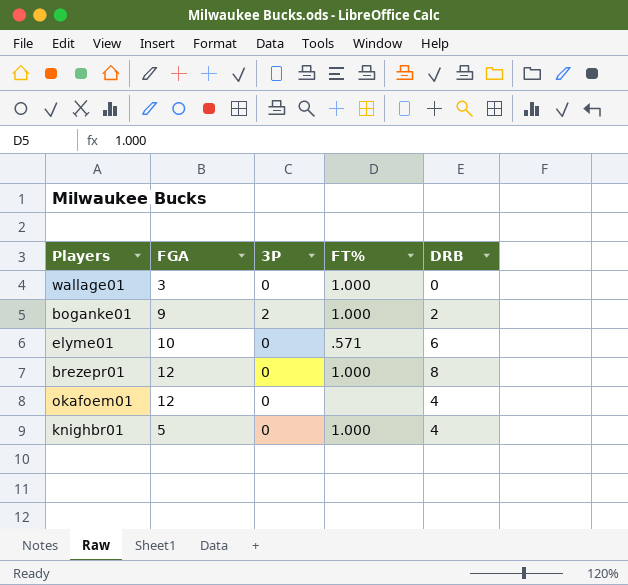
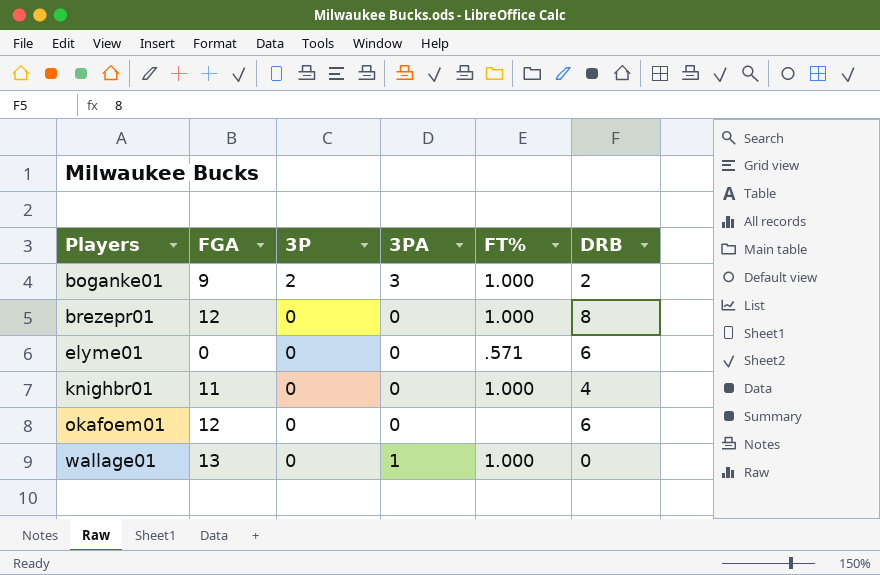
row order: none -> Players ascending
column 3PA | position: none -> 4
elyme01 | FGA: 10 -> 0
knighbr01 | FGA: 5 -> 11
okafoem01 | DRB: 4 -> 6
wallage01 | FGA: 3 -> 13

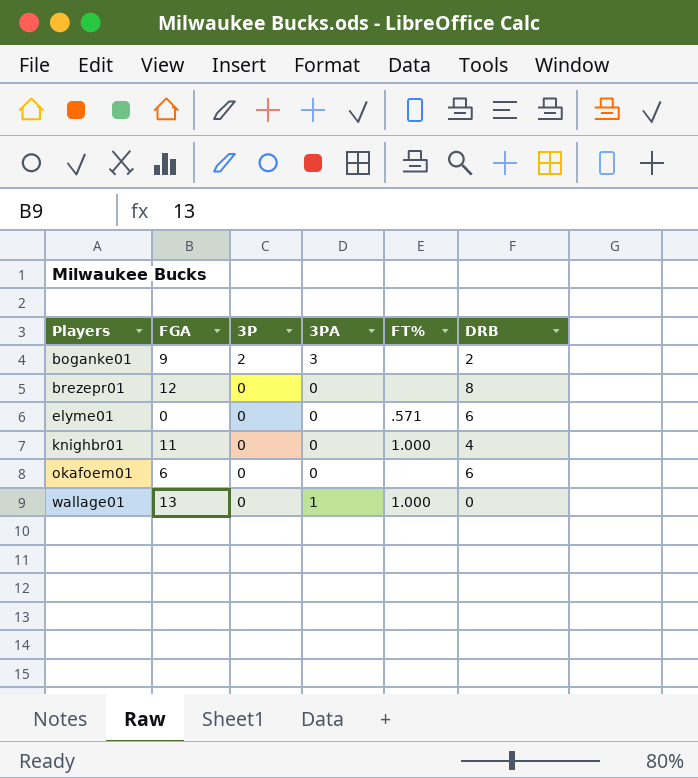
boganke01 | FT%: 1.000 -> none
brezepr01 | FT%: 1.000 -> none
okafoem01 | FGA: 12 -> 6

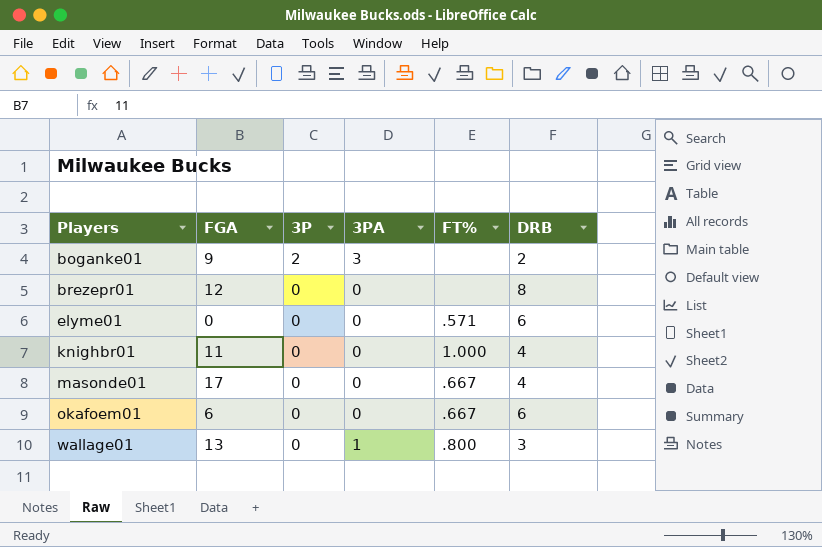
row masonde01: none -> 17 | 0 | 0 | .667 | 4
okafoem01 | FT%: none -> .667
wallage01 | FT%: 1.000 -> .800
wallage01 | DRB: 0 -> 3

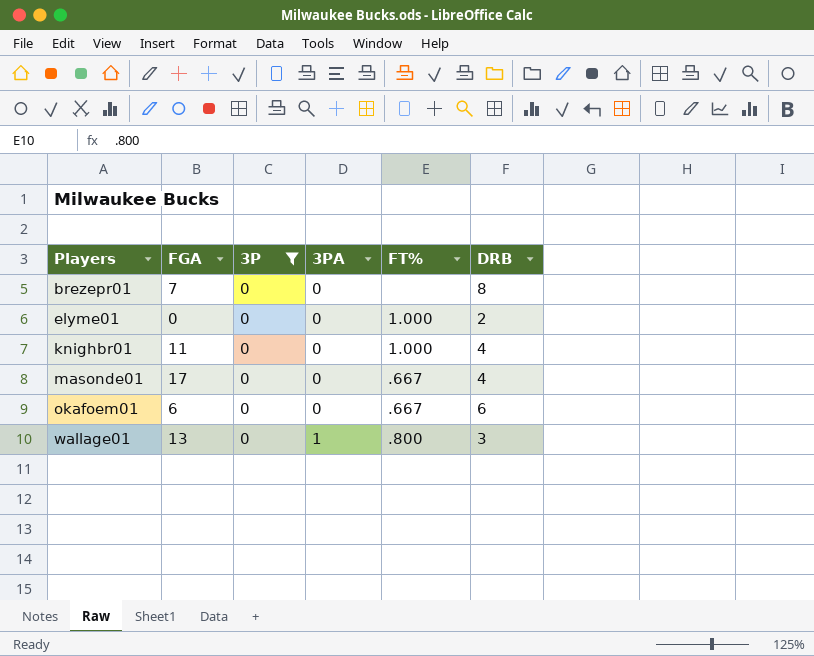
filter: none -> 3P = 0
brezepr01 | FGA: 12 -> 7
elyme01 | FT%: .571 -> 1.000
elyme01 | DRB: 6 -> 2

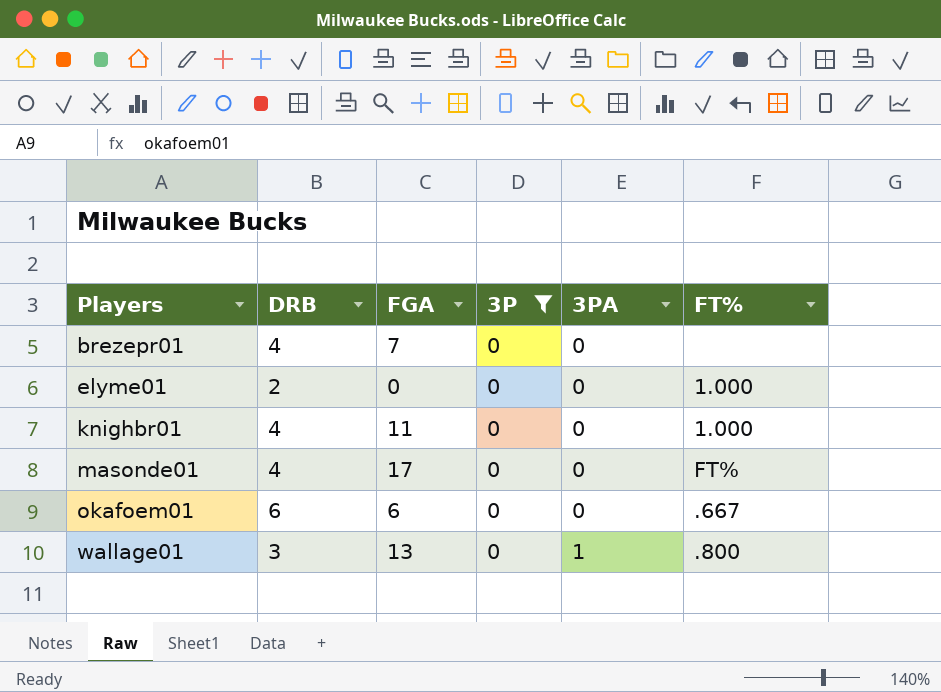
column DRB | position: 6 -> 2
brezepr01 | DRB: 8 -> 4
masonde01 | FT%: .667 -> FT%

